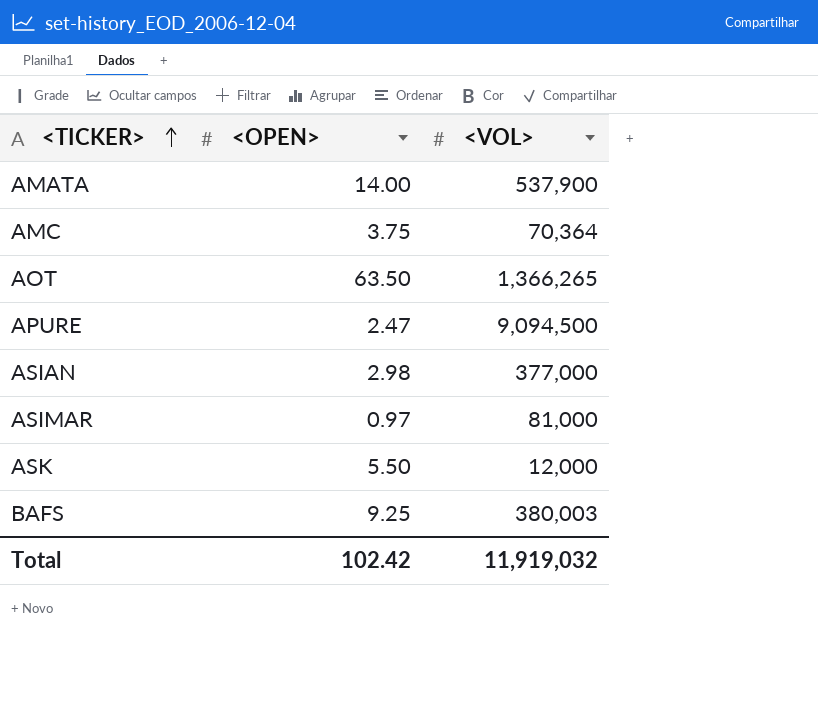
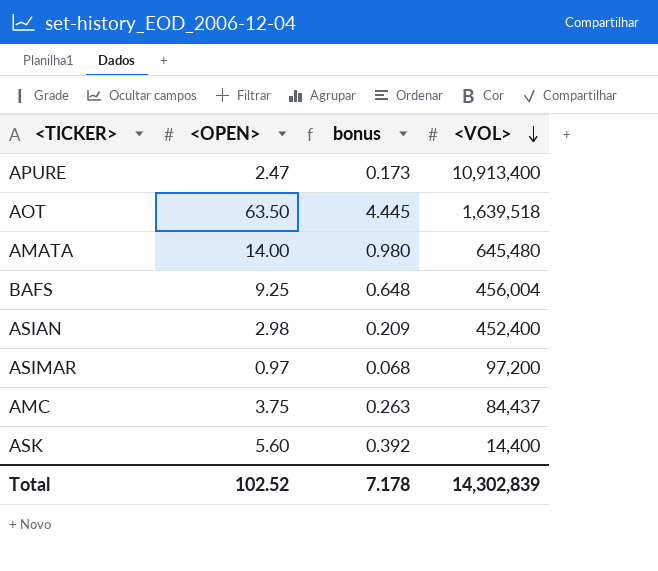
row order: <TICKER> ascending -> <VOL> descending
column bonus | formula: none -> [<OPEN>] * 0.07
APURE | <VOL>: 9,094,500 -> 10,913,400
AOT | <VOL>: 1,366,265 -> 1,639,518
AMATA | <VOL>: 537,900 -> 645,480
BAFS | <VOL>: 380,003 -> 456,004
ASIAN | <VOL>: 377,000 -> 452,400
ASIMAR | <VOL>: 81,000 -> 97,200
AMC | <VOL>: 70,364 -> 84,437
ASK | <OPEN>: 5.50 -> 5.60
ASK | <VOL>: 12,000 -> 14,400
Total | <OPEN>: 102.42 -> 102.52
Total | <VOL>: 11,919,032 -> 14,302,839

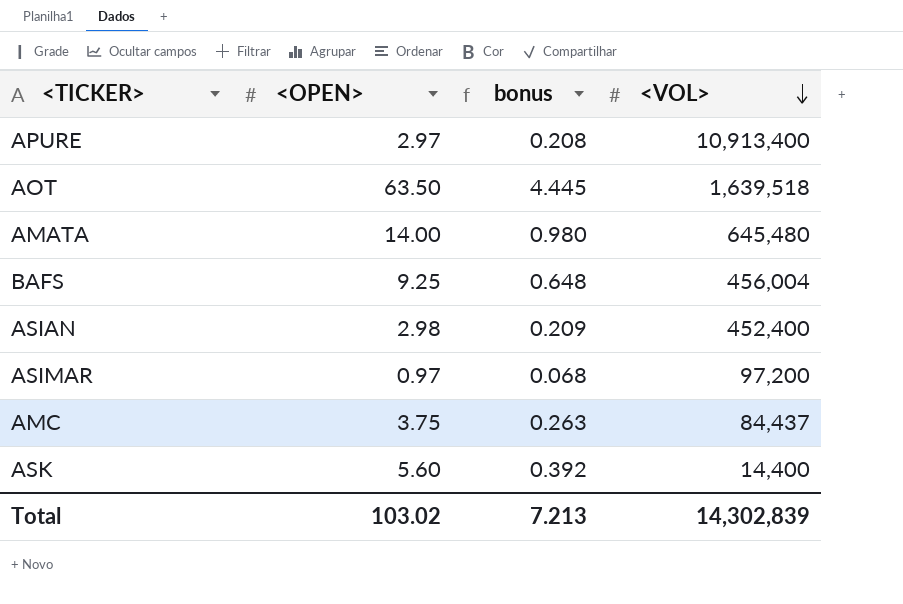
APURE | <OPEN>: 2.47 -> 2.97
APURE | bonus: 0.173 -> 0.208
Total | <OPEN>: 102.52 -> 103.02
Total | bonus: 7.178 -> 7.213

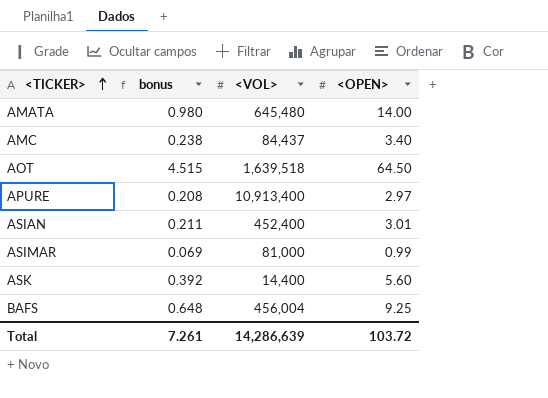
row order: <VOL> descending -> <TICKER> ascending
column <OPEN> | position: 2 -> 4
AMC | bonus: 0.263 -> 0.238
AMC | <OPEN>: 3.75 -> 3.40
AOT | bonus: 4.445 -> 4.515
AOT | <OPEN>: 63.50 -> 64.50
ASIAN | bonus: 0.209 -> 0.211
ASIAN | <OPEN>: 2.98 -> 3.01
ASIMAR | bonus: 0.068 -> 0.069
ASIMAR | <VOL>: 97,200 -> 81,000
ASIMAR | <OPEN>: 0.97 -> 0.99
Total | bonus: 7.213 -> 7.261
Total | <VOL>: 14,302,839 -> 14,286,639
Total | <OPEN>: 103.02 -> 103.72

